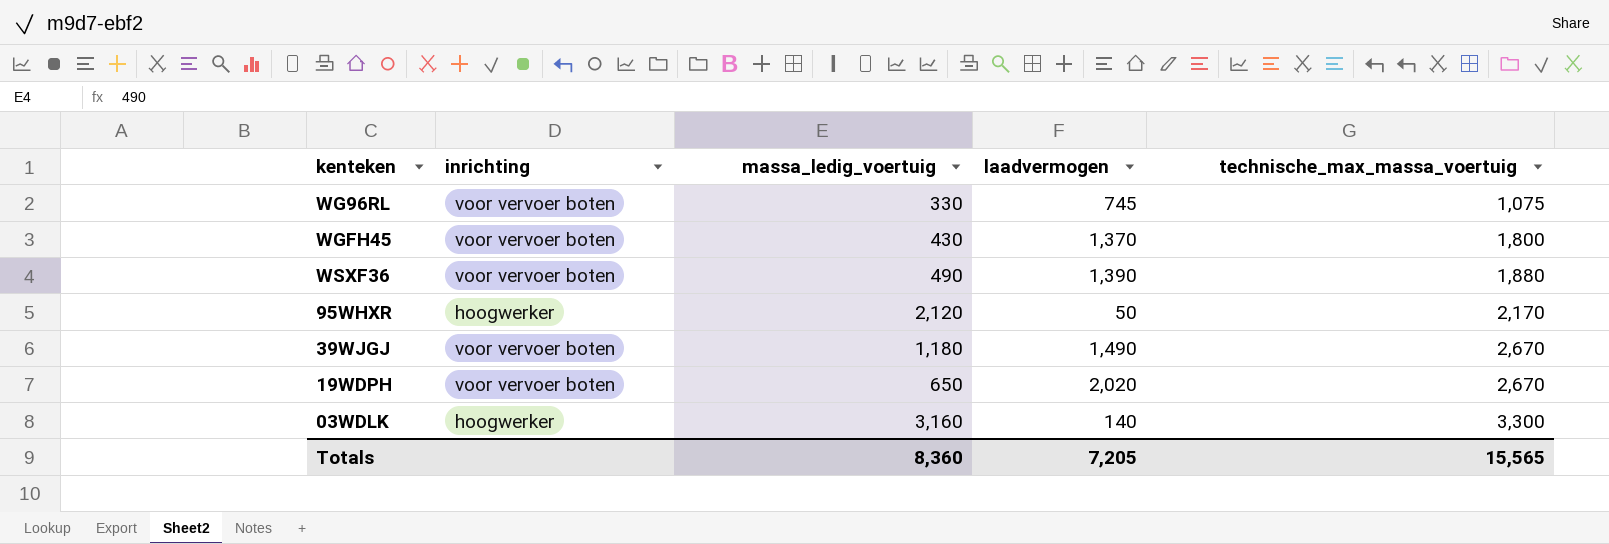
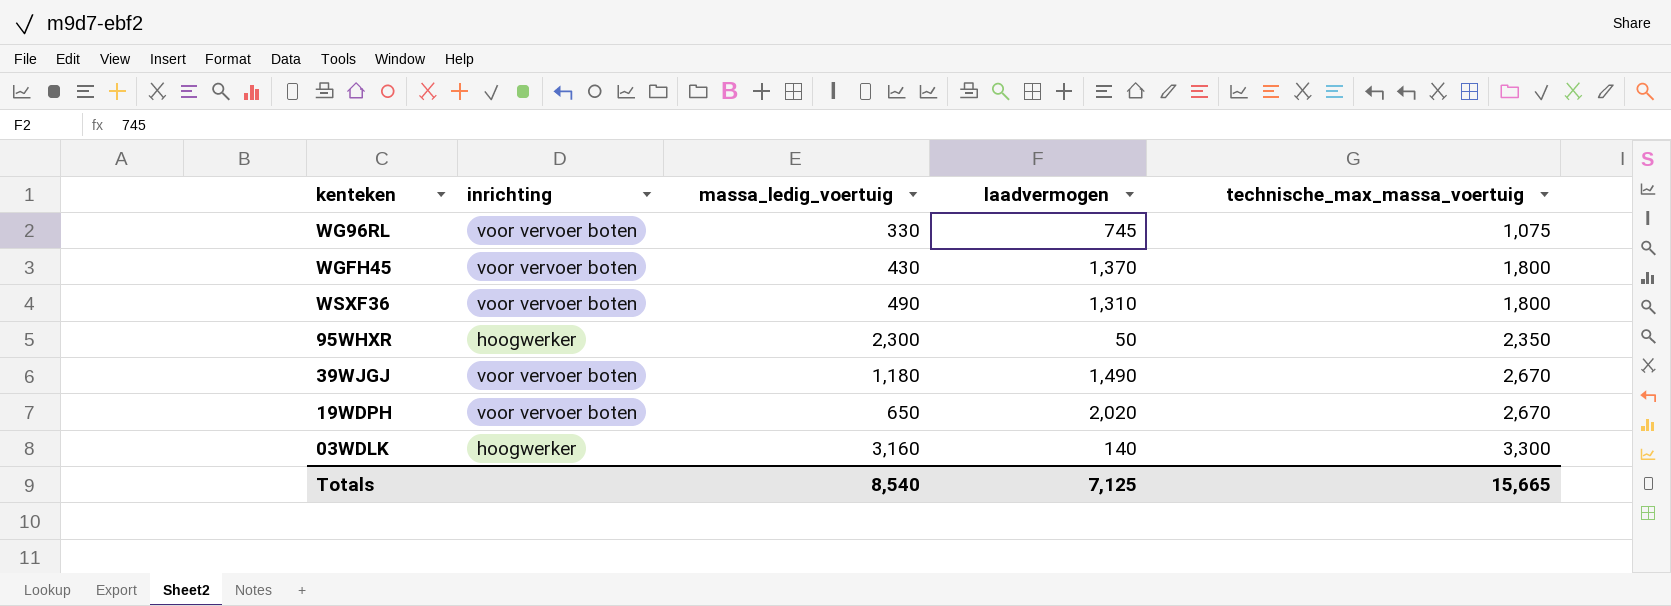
WSXF36 | laadvermogen: 1,390 -> 1,310
WSXF36 | technische_max_massa_voertuig: 1,880 -> 1,800
95WHXR | massa_ledig_voertuig: 2,120 -> 2,300
95WHXR | technische_max_massa_voertuig: 2,170 -> 2,350
Totals | massa_ledig_voertuig: 8,360 -> 8,540
Totals | laadvermogen: 7,205 -> 7,125
Totals | technische_max_massa_voertuig: 15,565 -> 15,665

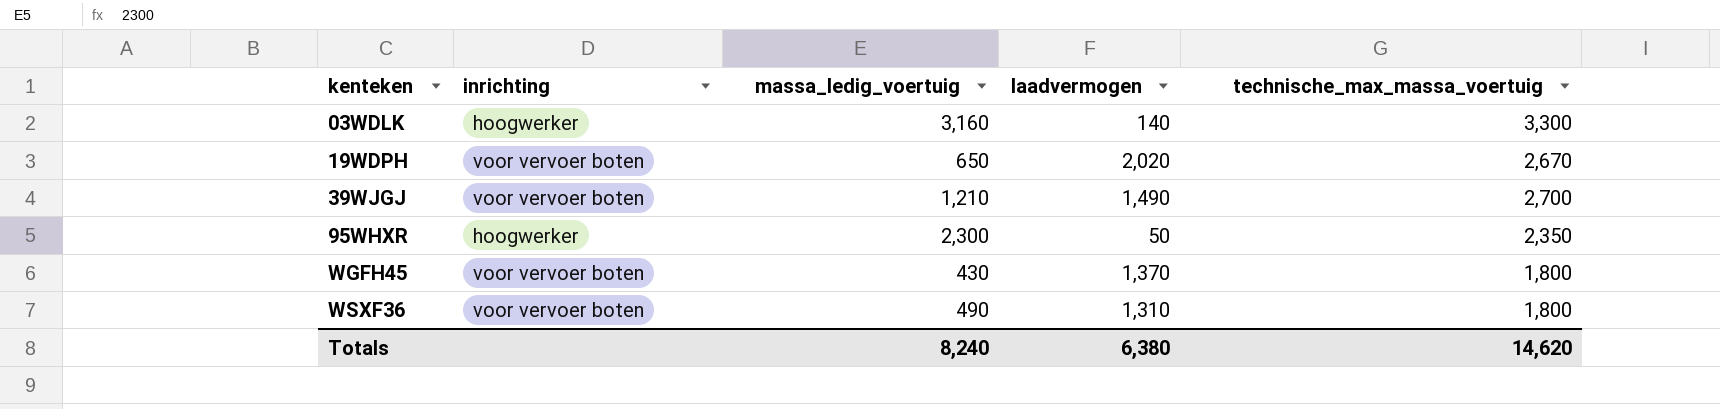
row order: technische_max_massa_voertuig ascending -> kenteken ascending
row WG96RL: voor vervoer boten | 330 | 745 | 1,075 -> none
39WJGJ | massa_ledig_voertuig: 1,180 -> 1,210
39WJGJ | technische_max_massa_voertuig: 2,670 -> 2,700
Totals | massa_ledig_voertuig: 8,540 -> 8,240
Totals | laadvermogen: 7,125 -> 6,380
Totals | technische_max_massa_voertuig: 15,665 -> 14,620

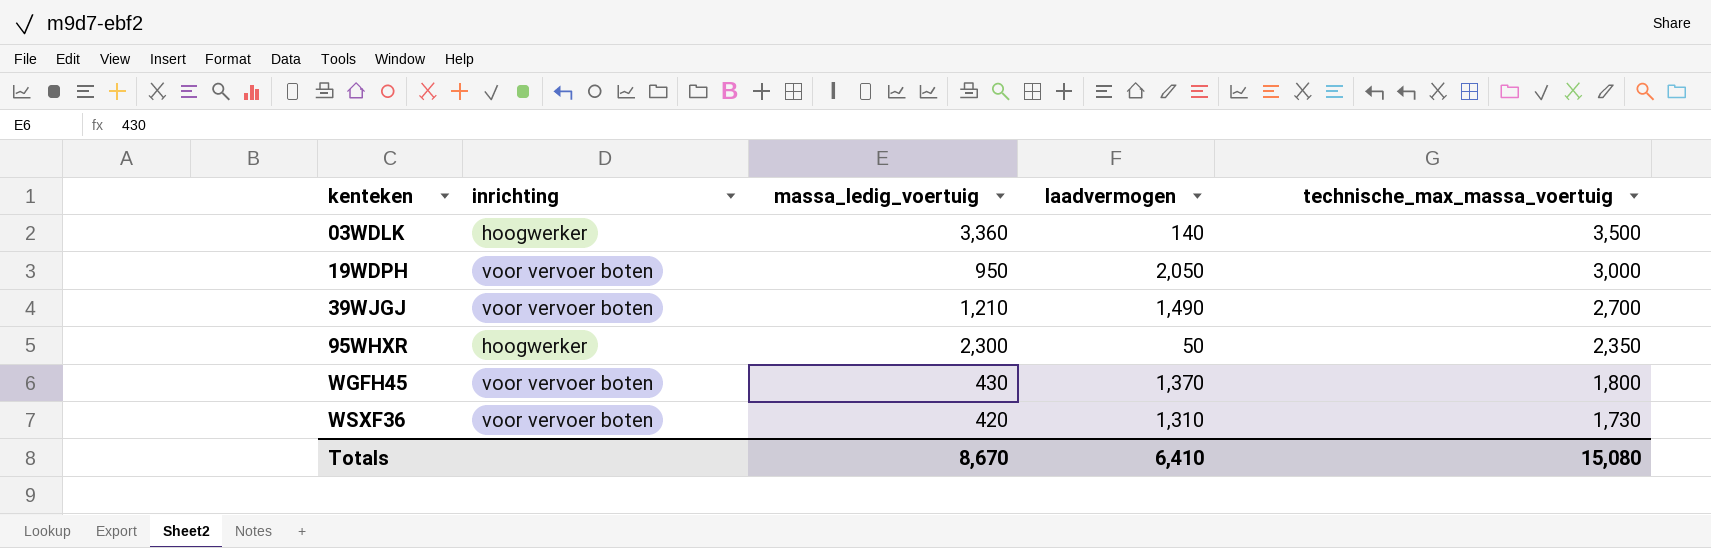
03WDLK | massa_ledig_voertuig: 3,160 -> 3,360
03WDLK | technische_max_massa_voertuig: 3,300 -> 3,500
19WDPH | massa_ledig_voertuig: 650 -> 950
19WDPH | laadvermogen: 2,020 -> 2,050
19WDPH | technische_max_massa_voertuig: 2,670 -> 3,000
WSXF36 | massa_ledig_voertuig: 490 -> 420
WSXF36 | technische_max_massa_voertuig: 1,800 -> 1,730
Totals | massa_ledig_voertuig: 8,240 -> 8,670
Totals | laadvermogen: 6,380 -> 6,410
Totals | technische_max_massa_voertuig: 14,620 -> 15,080

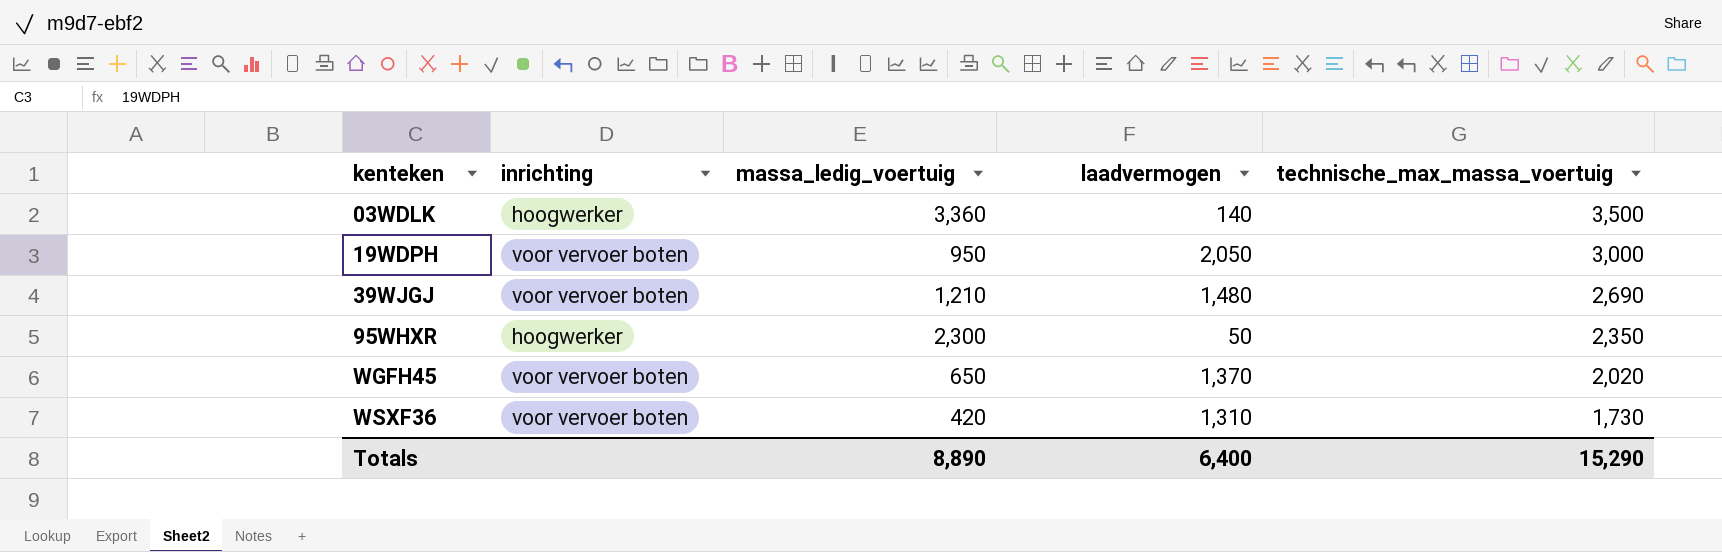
39WJGJ | laadvermogen: 1,490 -> 1,480
39WJGJ | technische_max_massa_voertuig: 2,700 -> 2,690
WGFH45 | massa_ledig_voertuig: 430 -> 650
WGFH45 | technische_max_massa_voertuig: 1,800 -> 2,020
Totals | massa_ledig_voertuig: 8,670 -> 8,890
Totals | laadvermogen: 6,410 -> 6,400
Totals | technische_max_massa_voertuig: 15,080 -> 15,290

